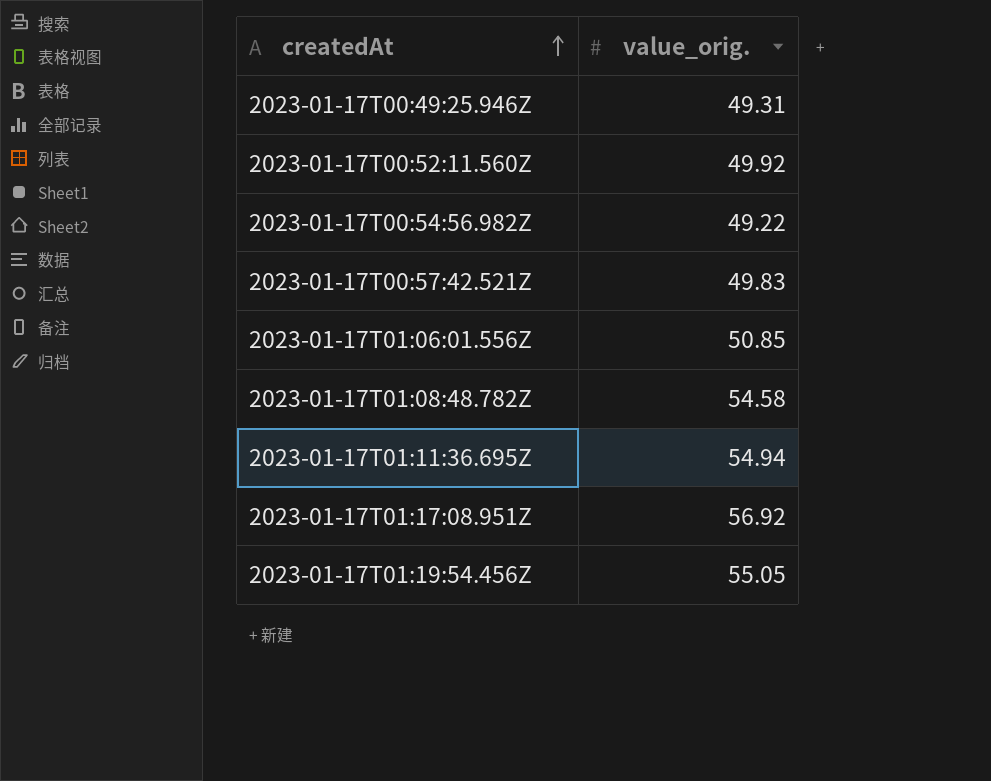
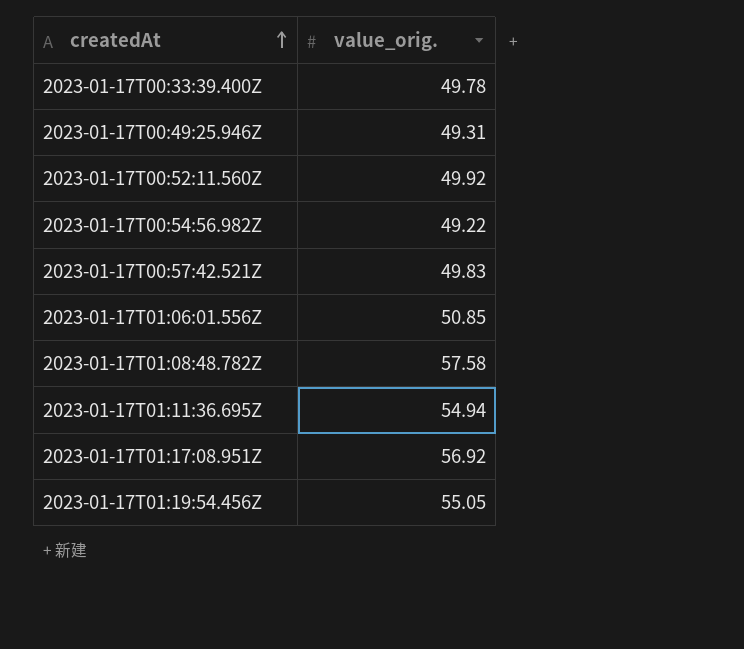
row 2023-01-17T00:33:39.400Z: none -> 49.78
2023-01-17T01:08:48.782Z | value_orig.: 54.58 -> 57.58

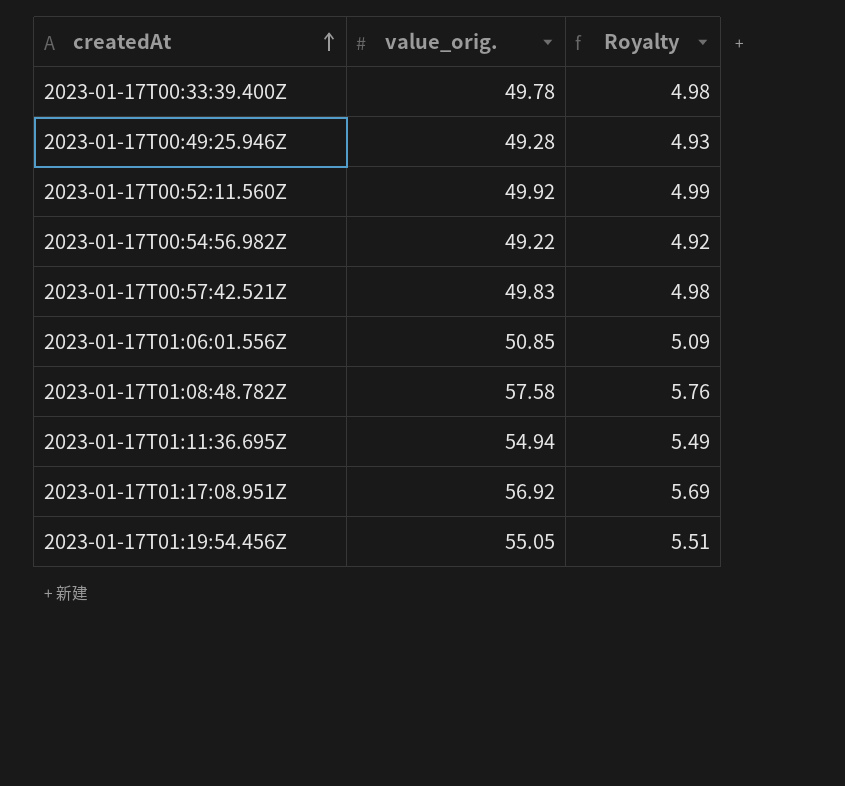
column Royalty | formula: none -> [value_orig.] * 0.1
2023-01-17T00:49:25.946Z | value_orig.: 49.31 -> 49.28

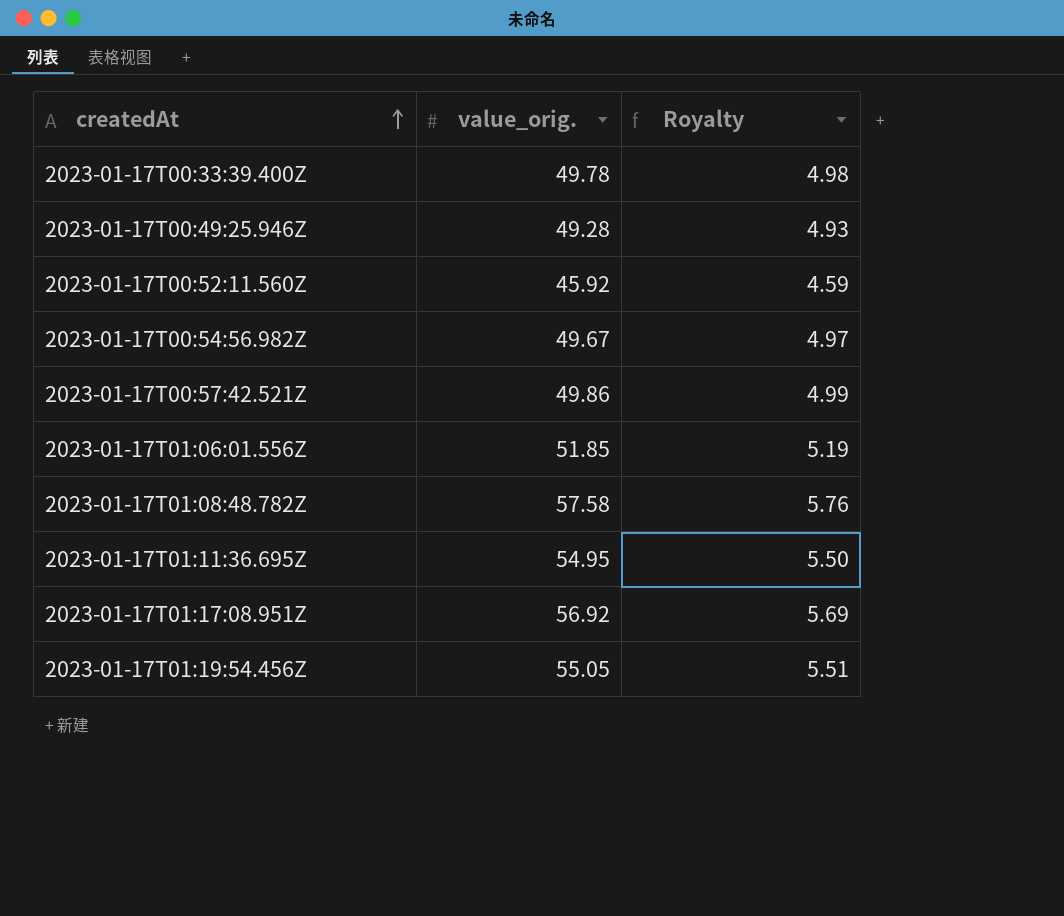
2023-01-17T00:52:11.560Z | value_orig.: 49.92 -> 45.92
2023-01-17T00:52:11.560Z | Royalty: 4.99 -> 4.59
2023-01-17T00:54:56.982Z | value_orig.: 49.22 -> 49.67
2023-01-17T00:54:56.982Z | Royalty: 4.92 -> 4.97
2023-01-17T00:57:42.521Z | value_orig.: 49.83 -> 49.86
2023-01-17T00:57:42.521Z | Royalty: 4.98 -> 4.99
2023-01-17T01:06:01.556Z | value_orig.: 50.85 -> 51.85
2023-01-17T01:06:01.556Z | Royalty: 5.09 -> 5.19
2023-01-17T01:11:36.695Z | value_orig.: 54.94 -> 54.95
2023-01-17T01:11:36.695Z | Royalty: 5.49 -> 5.50

